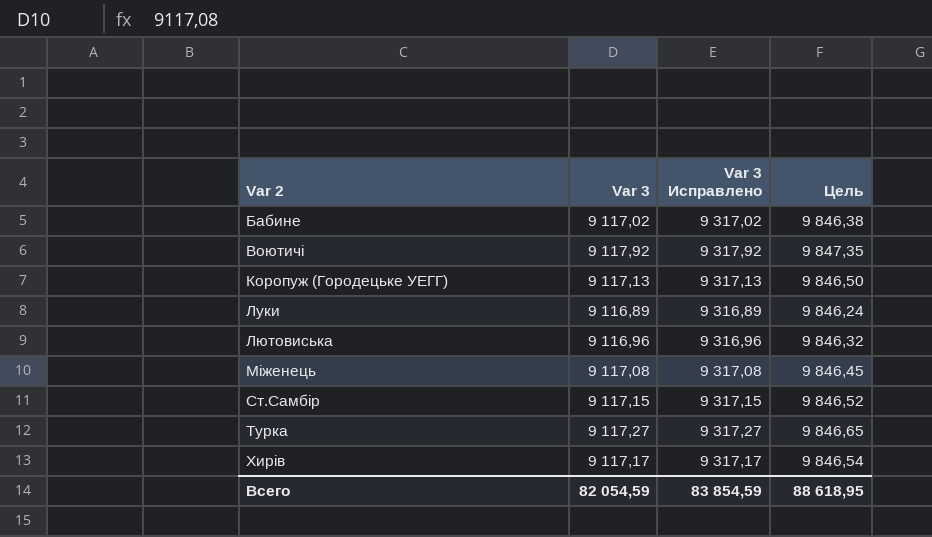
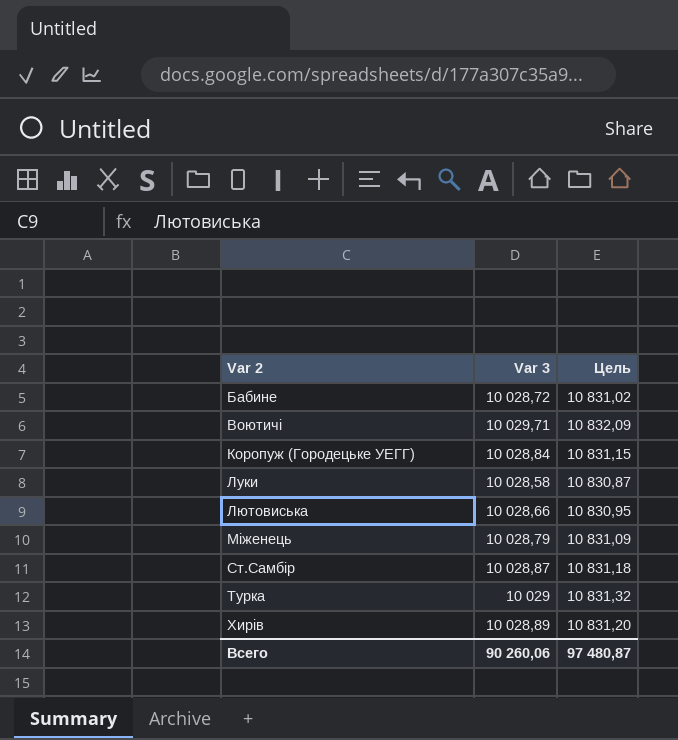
column Var 3 Исправлено | formula: [Var 3] + 200 -> none
Бабине | Var 3: 9 117,02 -> 10 028,72
Бабине | Цель: 9 846,38 -> 10 831,02
Воютичі | Var 3: 9 117,92 -> 10 029,71
Воютичі | Цель: 9 847,35 -> 10 832,09
Коропуж (Городецьке УЕГГ) | Var 3: 9 117,13 -> 10 028,84
Коропуж (Городецьке УЕГГ) | Цель: 9 846,50 -> 10 831,15
Луки | Var 3: 9 116,89 -> 10 028,58
Луки | Цель: 9 846,24 -> 10 830,87
Лютовиська | Var 3: 9 116,96 -> 10 028,66
Лютовиська | Цель: 9 846,32 -> 10 830,95
Міженець | Var 3: 9 117,08 -> 10 028,79
Міженець | Цель: 9 846,45 -> 10 831,09
Ст.Самбір | Var 3: 9 117,15 -> 10 028,87
Ст.Самбір | Цель: 9 846,52 -> 10 831,18
Турка | Var 3: 9 117,27 -> 10 029
Турка | Цель: 9 846,65 -> 10 831,32
Хирів | Var 3: 9 117,17 -> 10 028,89
Хирів | Цель: 9 846,54 -> 10 831,20
Всего | Var 3: 82 054,59 -> 90 260,06
Всего | Цель: 88 618,95 -> 97 480,87

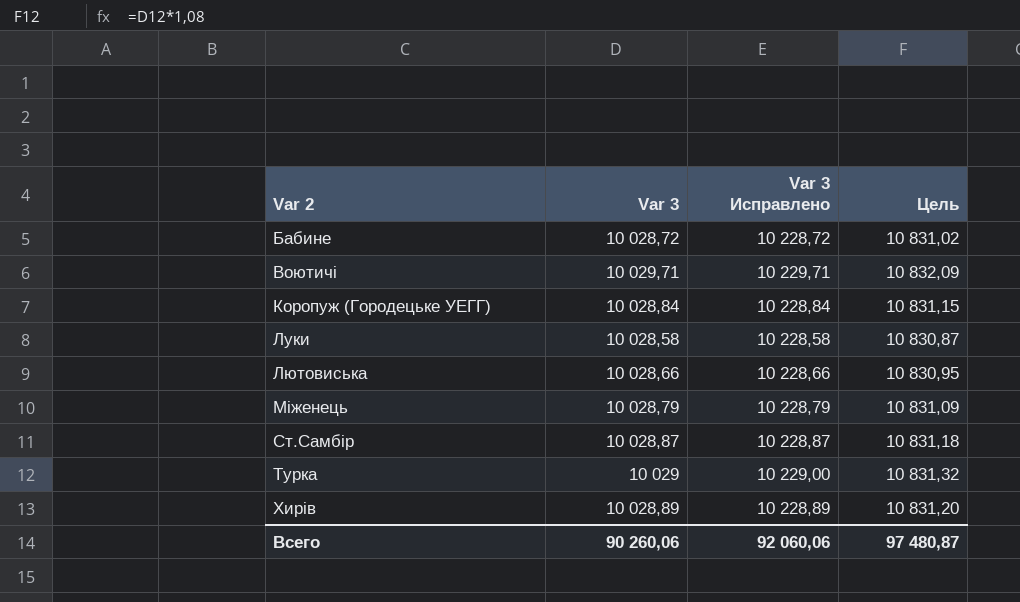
column Var 3 Исправлено | formula: none -> [Var 3] + 200

